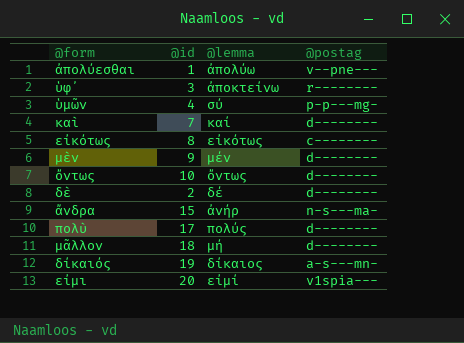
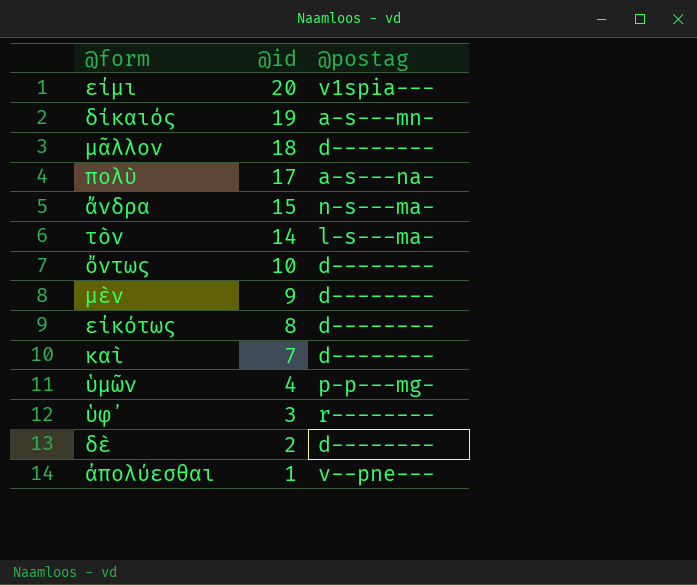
row order: none -> @id descending
column @lemma | position: 3 -> none
πολὺ | @postag: d-------- -> a-s---na-
row τὸν: none -> 14 | l-s---ma-
εἰκότως | @postag: c-------- -> d--------

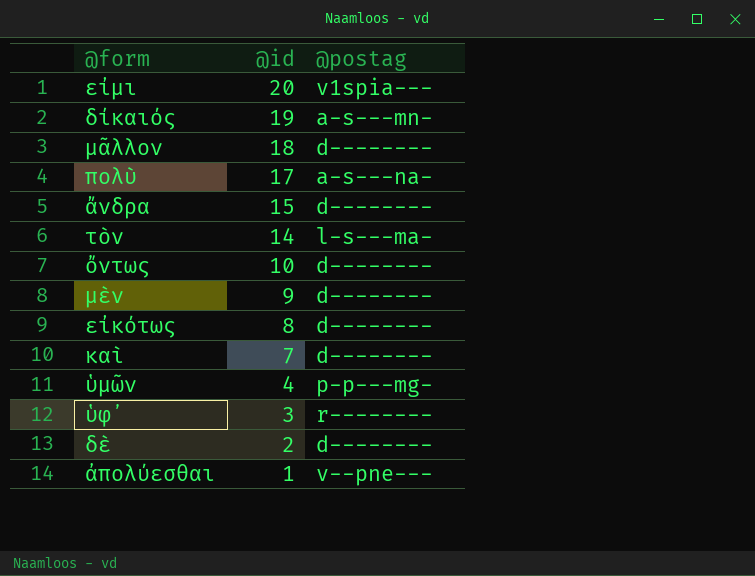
ἄνδρα | @postag: n-s---ma- -> d--------

